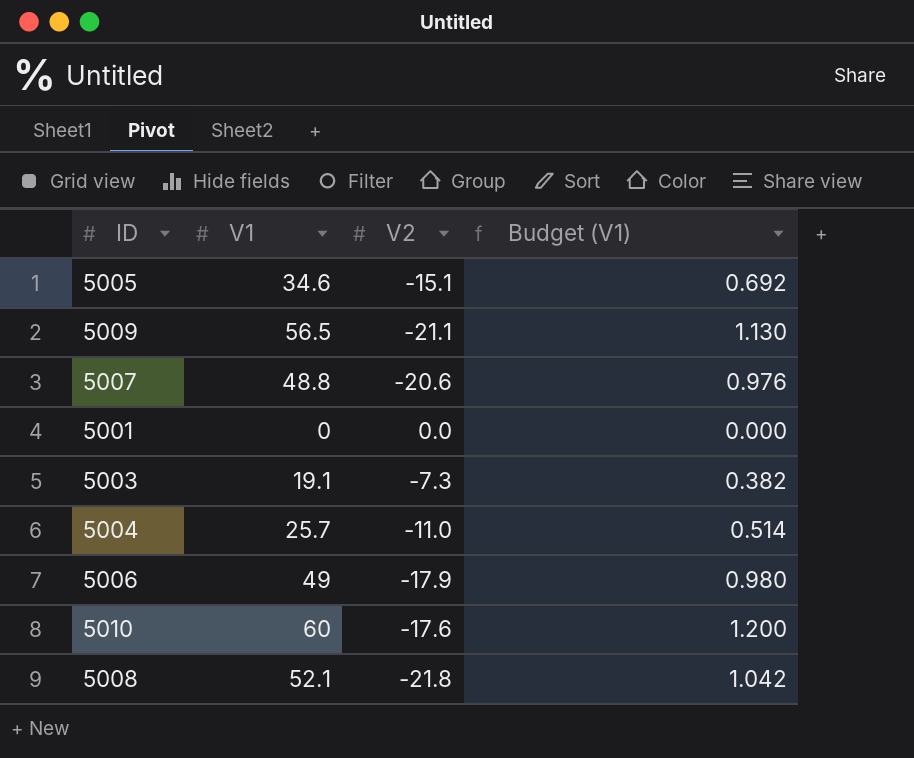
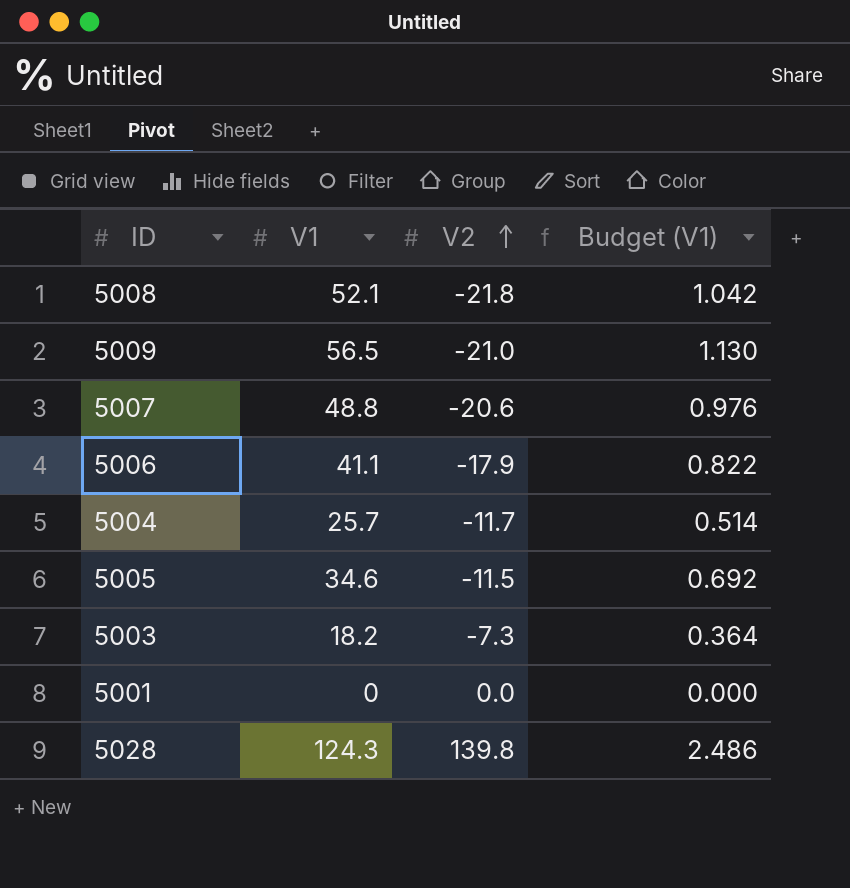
row order: none -> V2 ascending
row 5010: 60 | -17.6 | 1.200 -> none
5009 | V2: -21.1 -> -21.0
5006 | V1: 49 -> 41.1
5006 | Budget (V1): 0.980 -> 0.822
5004 | V2: -11.0 -> -11.7
5005 | V2: -15.1 -> -11.5
5003 | V1: 19.1 -> 18.2
5003 | Budget (V1): 0.382 -> 0.364
row 5028: none -> 124.3 | 139.8 | 2.486

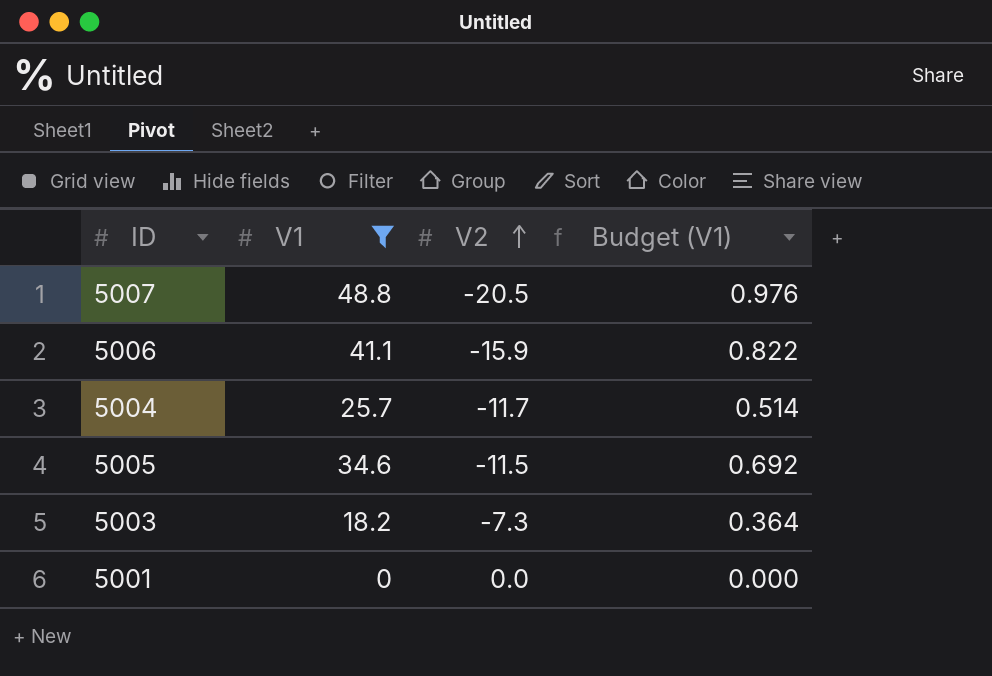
filter: none -> V1 <= 48.8
5007 | V2: -20.6 -> -20.5
5006 | V2: -17.9 -> -15.9

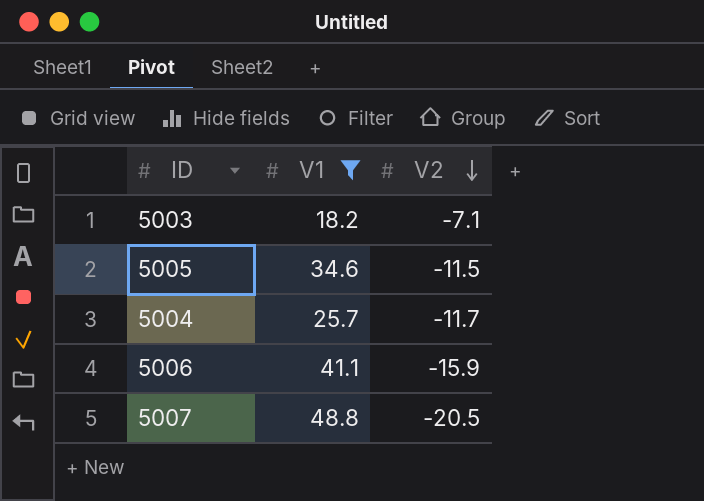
row order: V2 ascending -> V2 descending
column Budget (V1) | formula: [V1] * 0.02 -> none
row 5001: 0 | 0.0 | 0.000 -> none
5003 | V2: -7.3 -> -7.1

